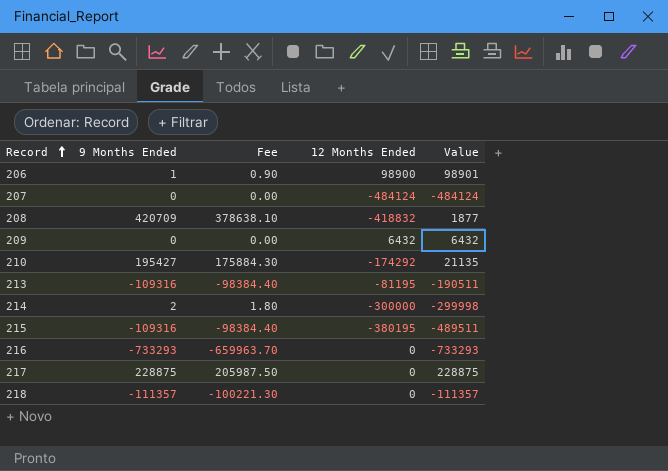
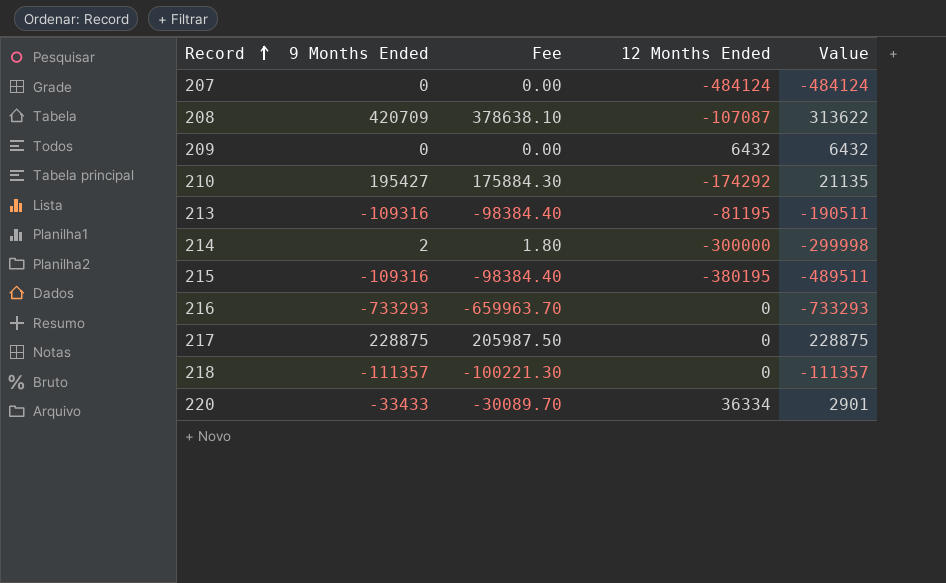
row 206: 1 | 0.90 | 98900 | 98901 -> none
208 | 12 Months Ended: -418832 -> -107087
208 | Value: 1877 -> 313622
row 220: none -> -33433 | -30089.70 | 36334 | 2901

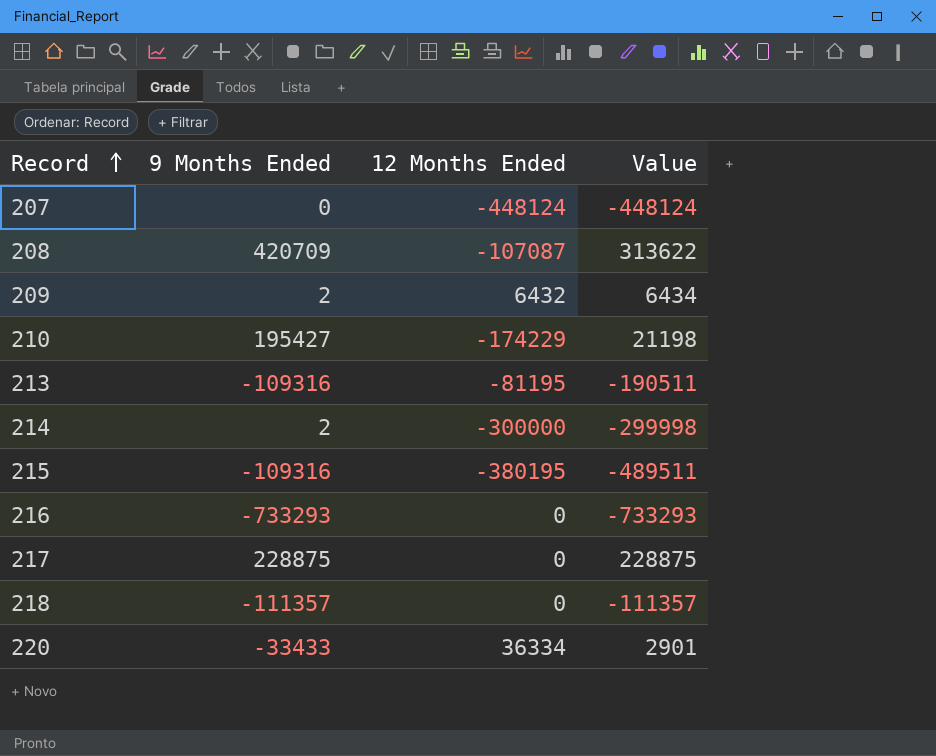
column Fee | formula: [9 Months Ended] * 0.9 -> none
207 | 12 Months Ended: -484124 -> -448124
207 | Value: -484124 -> -448124
209 | 9 Months Ended: 0 -> 2
209 | Value: 6432 -> 6434
210 | 12 Months Ended: -174292 -> -174229
210 | Value: 21135 -> 21198

